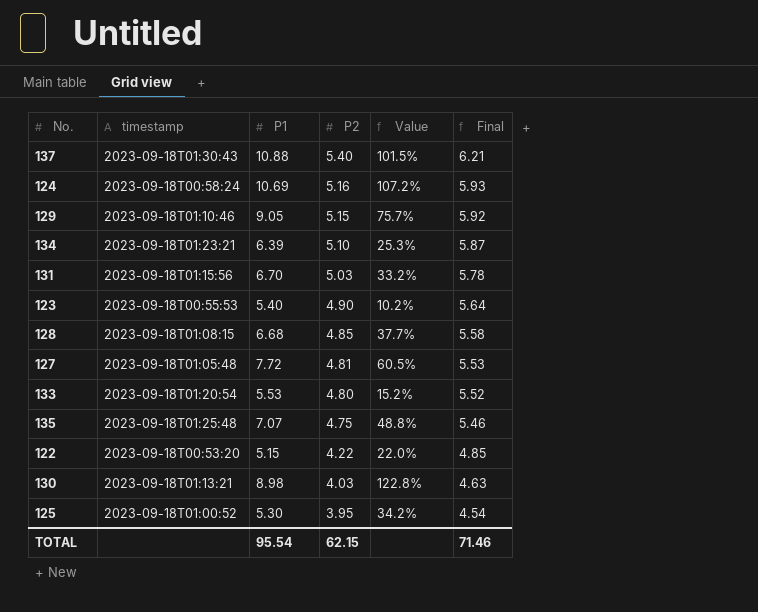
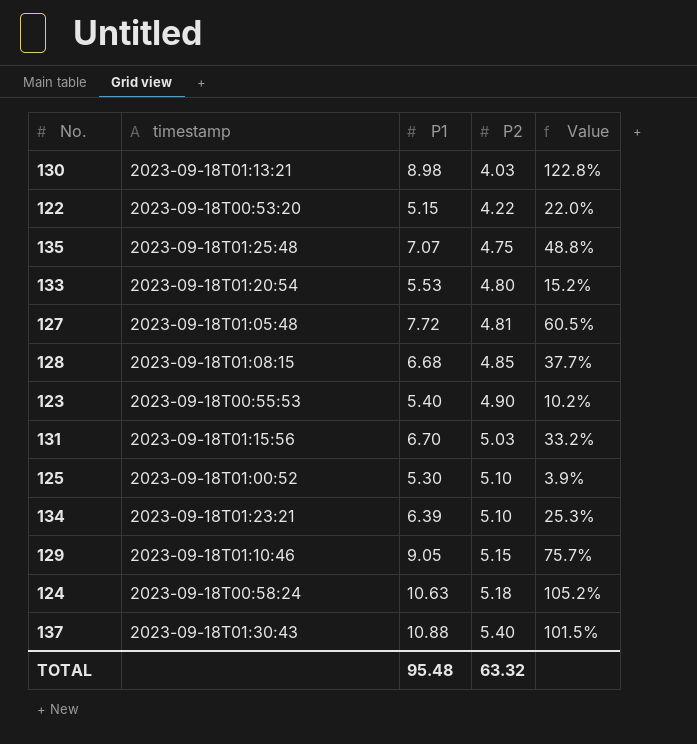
row order: P2 descending -> P2 ascending
column Final | formula: [P2] * 1.15 -> none
125 | P2: 3.95 -> 5.10
125 | Value: 34.2% -> 3.9%
124 | P1: 10.69 -> 10.63
124 | P2: 5.16 -> 5.18
124 | Value: 107.2% -> 105.2%
TOTAL | P1: 95.54 -> 95.48
TOTAL | P2: 62.15 -> 63.32

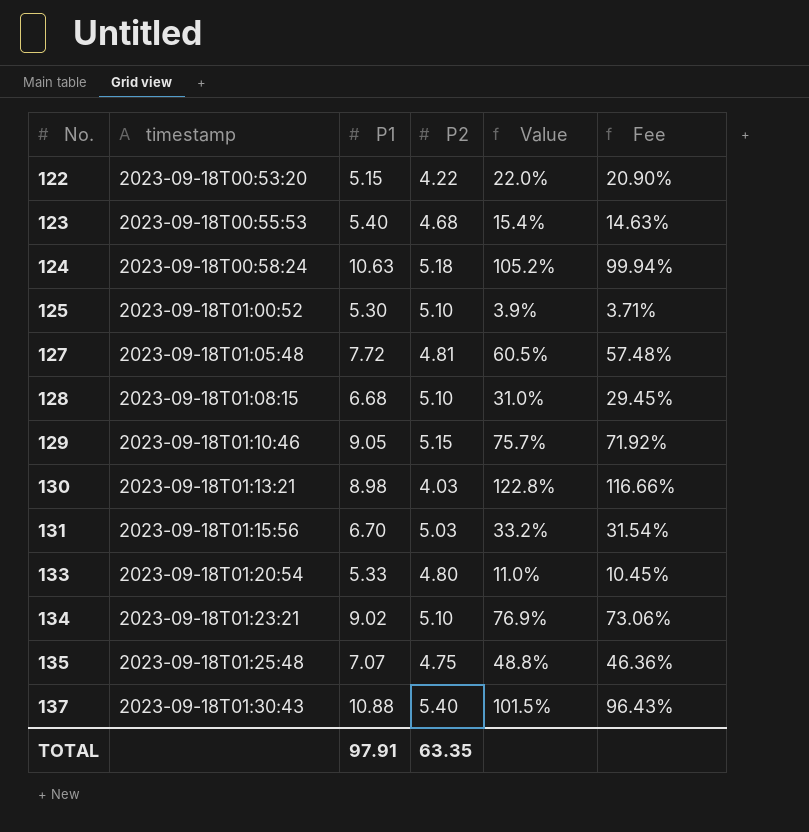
row order: P2 ascending -> No. ascending
column Fee | formula: none -> [Value] * 0.95
123 | P2: 4.90 -> 4.68
123 | Value: 10.2% -> 15.4%
128 | P2: 4.85 -> 5.10
128 | Value: 37.7% -> 31.0%
133 | P1: 5.53 -> 5.33
133 | Value: 15.2% -> 11.0%
134 | P1: 6.39 -> 9.02
134 | Value: 25.3% -> 76.9%
TOTAL | P1: 95.48 -> 97.91
TOTAL | P2: 63.32 -> 63.35

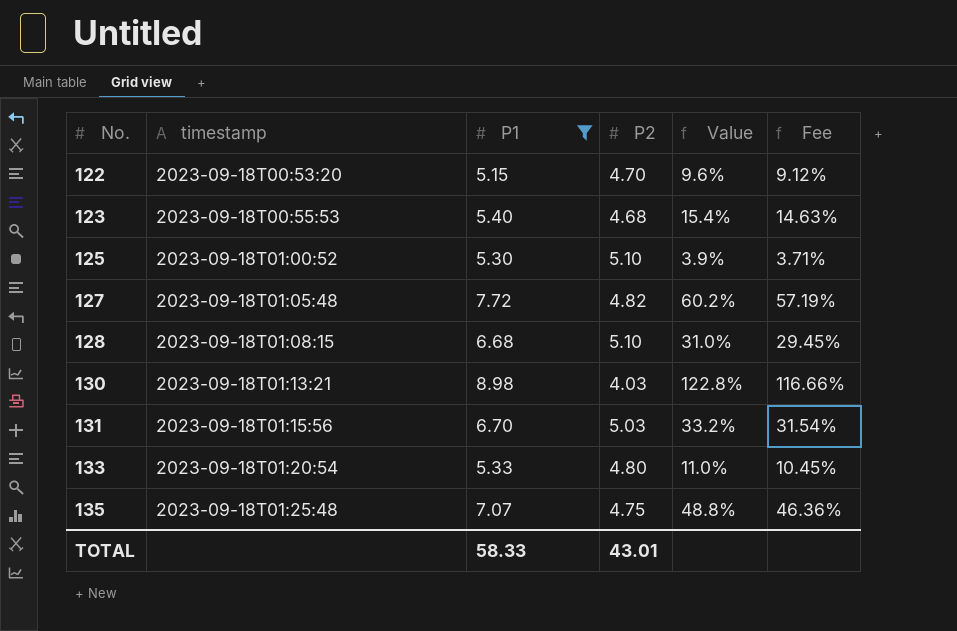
filter: none -> P1 <= 8.98
122 | P2: 4.22 -> 4.70
122 | Value: 22.0% -> 9.6%
122 | Fee: 20.90% -> 9.12%
127 | P2: 4.81 -> 4.82
127 | Value: 60.5% -> 60.2%
127 | Fee: 57.48% -> 57.19%
TOTAL | P1: 97.91 -> 58.33
TOTAL | P2: 63.35 -> 43.01

